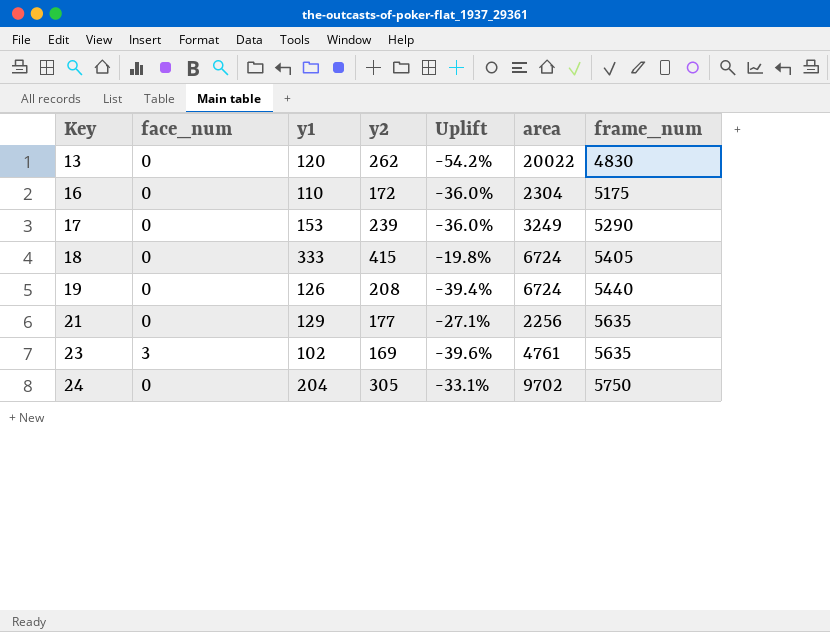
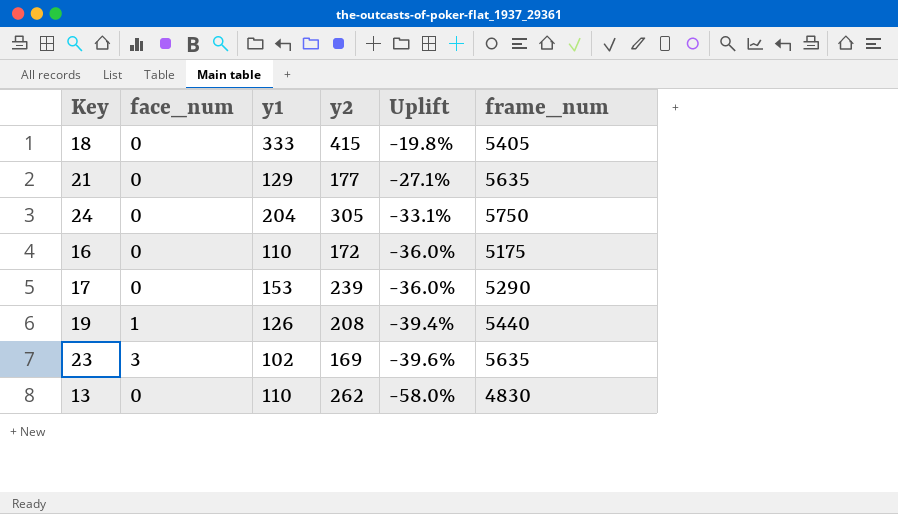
row order: Key ascending -> Uplift descending
column area | position: 6 -> none
19 | face_num: 0 -> 1
13 | y1: 120 -> 110
13 | Uplift: -54.2% -> -58.0%

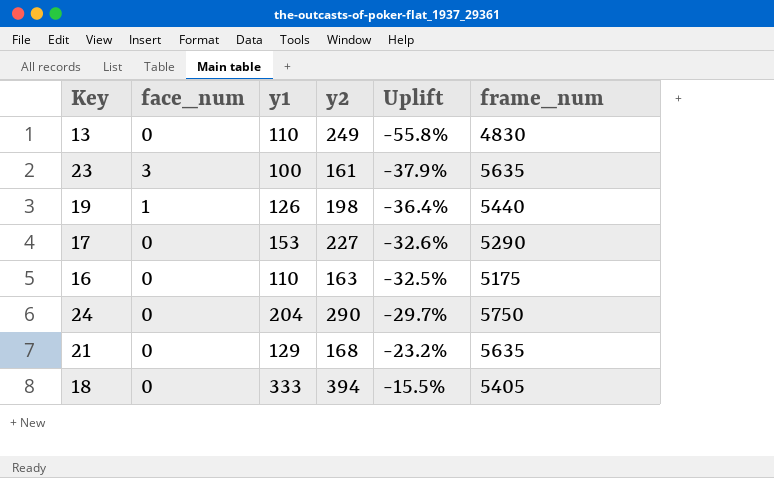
row order: Uplift descending -> Uplift ascending
13 | y2: 262 -> 249
13 | Uplift: -58.0% -> -55.8%
23 | y1: 102 -> 100
23 | y2: 169 -> 161
23 | Uplift: -39.6% -> -37.9%
19 | y2: 208 -> 198
19 | Uplift: -39.4% -> -36.4%
17 | y2: 239 -> 227
17 | Uplift: -36.0% -> -32.6%
16 | y2: 172 -> 163
16 | Uplift: -36.0% -> -32.5%
24 | y2: 305 -> 290
24 | Uplift: -33.1% -> -29.7%
21 | y2: 177 -> 168
21 | Uplift: -27.1% -> -23.2%
18 | y2: 415 -> 394
18 | Uplift: -19.8% -> -15.5%

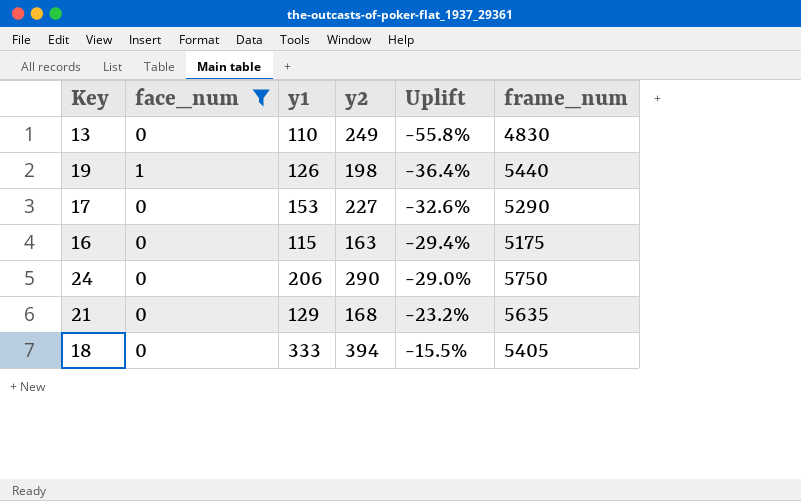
filter: none -> face_num != 3
16 | y1: 110 -> 115
16 | Uplift: -32.5% -> -29.4%
24 | y1: 204 -> 206
24 | Uplift: -29.7% -> -29.0%

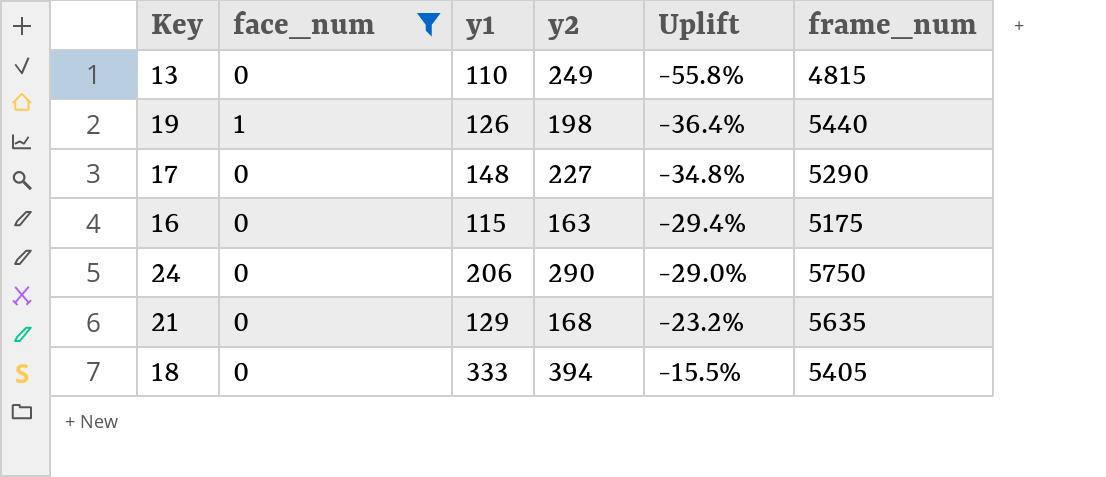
13 | frame_num: 4830 -> 4815
17 | y1: 153 -> 148
17 | Uplift: -32.6% -> -34.8%

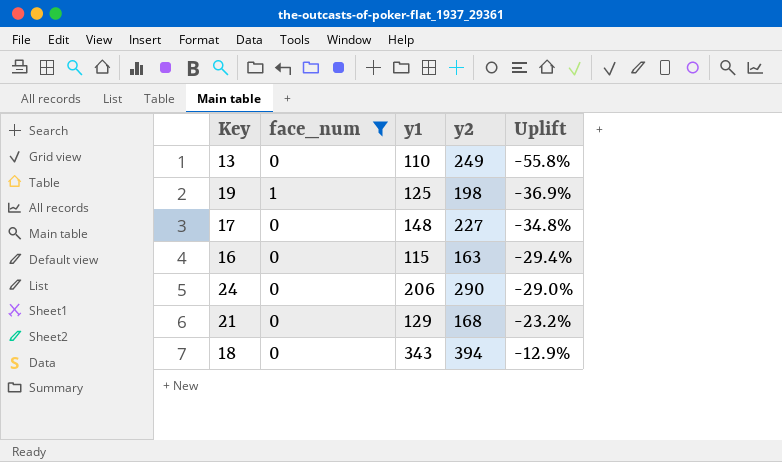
column frame_num | position: 6 -> none
19 | y1: 126 -> 125
19 | Uplift: -36.4% -> -36.9%
18 | y1: 333 -> 343
18 | Uplift: -15.5% -> -12.9%

